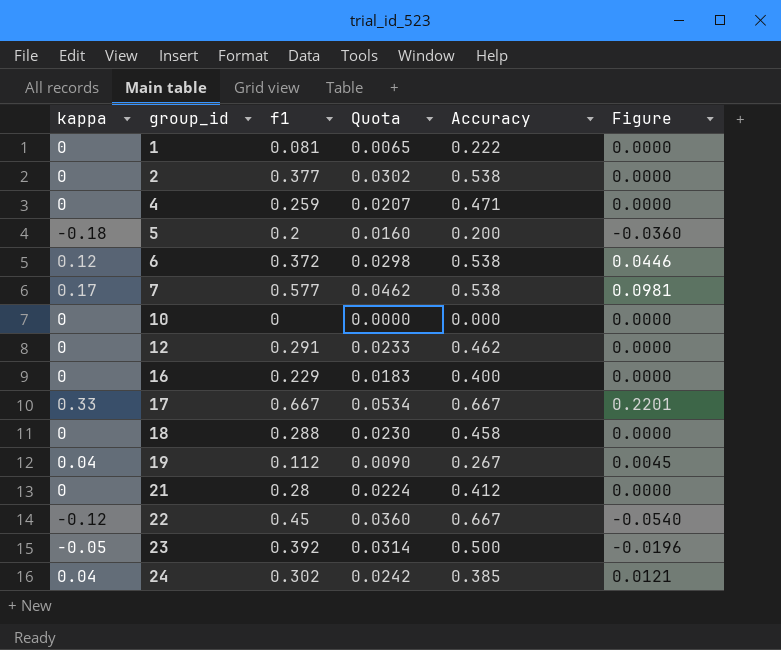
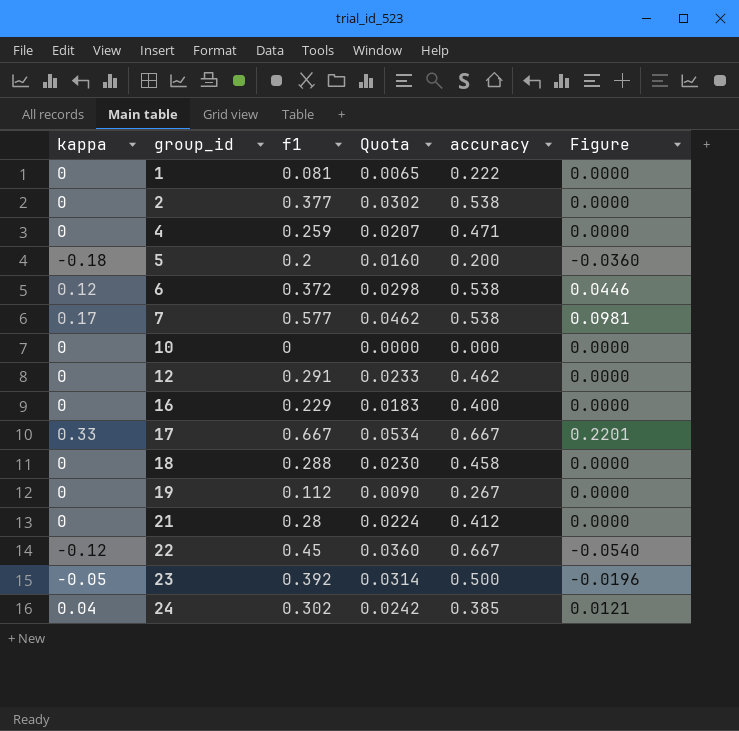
column name: Accuracy -> accuracy
19 | kappa: 0.04 -> 0
19 | Figure: 0.0045 -> 0.0000

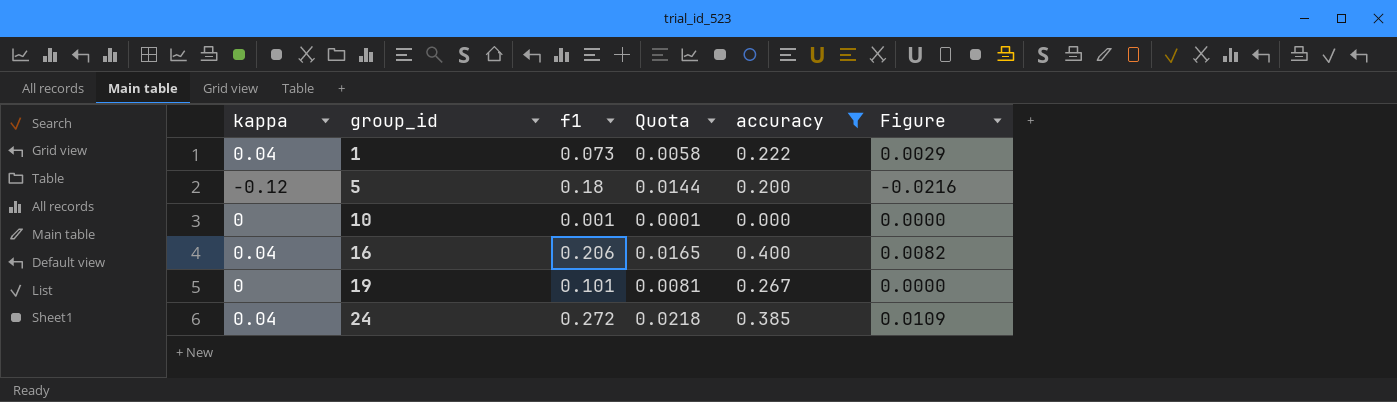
filter: none -> accuracy <= 0.400
1 | kappa: 0 -> 0.04
1 | f1: 0.081 -> 0.073
1 | Quota: 0.0065 -> 0.0058
1 | Figure: 0.0000 -> 0.0029
5 | kappa: -0.18 -> -0.12
5 | f1: 0.2 -> 0.18
5 | Quota: 0.0160 -> 0.0144
5 | Figure: -0.0360 -> -0.0216
10 | f1: 0 -> 0.001
10 | Quota: 0.0000 -> 0.0001
16 | kappa: 0 -> 0.04
16 | f1: 0.229 -> 0.206
16 | Quota: 0.0183 -> 0.0165
16 | Figure: 0.0000 -> 0.0082
19 | f1: 0.112 -> 0.101
19 | Quota: 0.0090 -> 0.0081
24 | f1: 0.302 -> 0.272
24 | Quota: 0.0242 -> 0.0218
24 | Figure: 0.0121 -> 0.0109

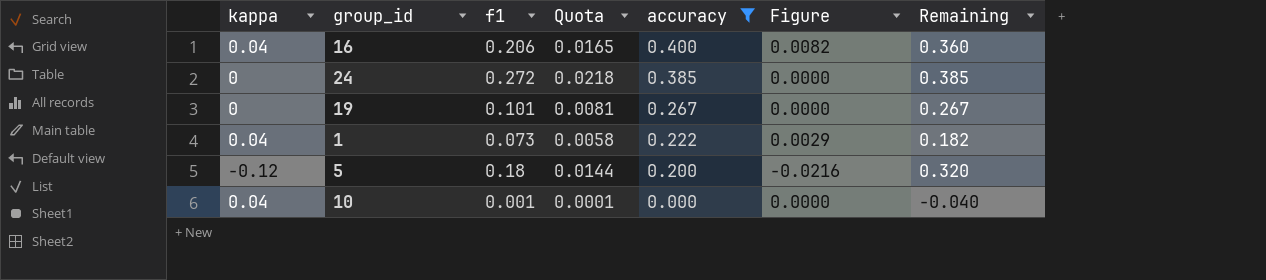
row order: group_id ascending -> accuracy descending
column Remaining | formula: none -> [accuracy] - [kappa]
24 | kappa: 0.04 -> 0
24 | Figure: 0.0109 -> 0.0000
10 | kappa: 0 -> 0.04

